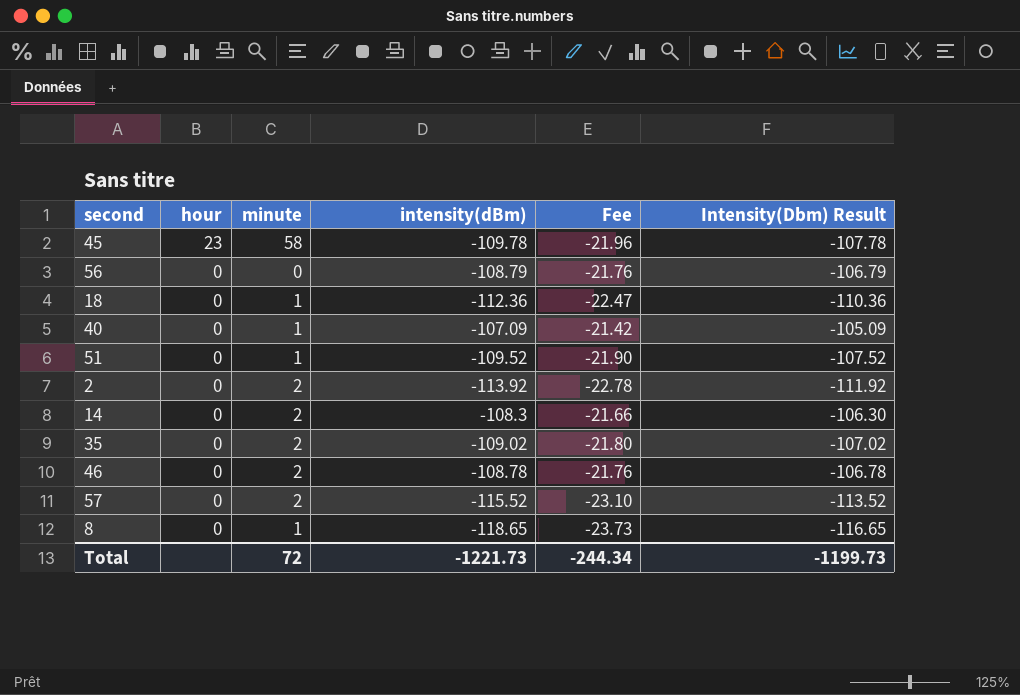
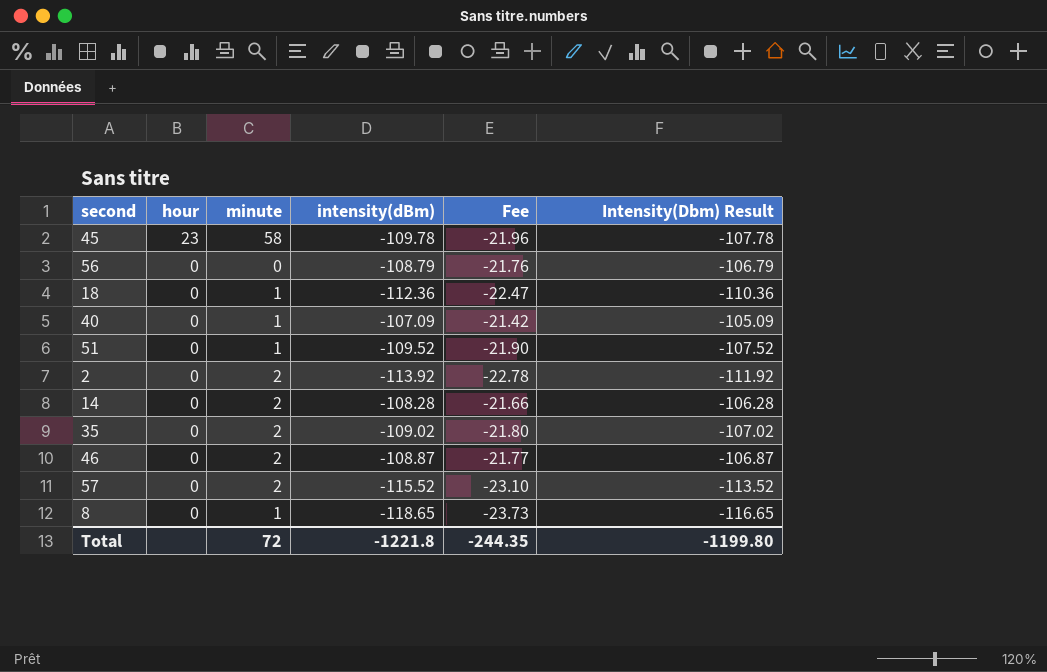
14 | intensity(dBm): -108.3 -> -108.28
14 | Intensity(Dbm) Result: -106.30 -> -106.28
46 | intensity(dBm): -108.78 -> -108.87
46 | Fee: -21.76 -> -21.77
46 | Intensity(Dbm) Result: -106.78 -> -106.87
Total | intensity(dBm): -1221.73 -> -1221.8
Total | Fee: -244.34 -> -244.35
Total | Intensity(Dbm) Result: -1199.73 -> -1199.80

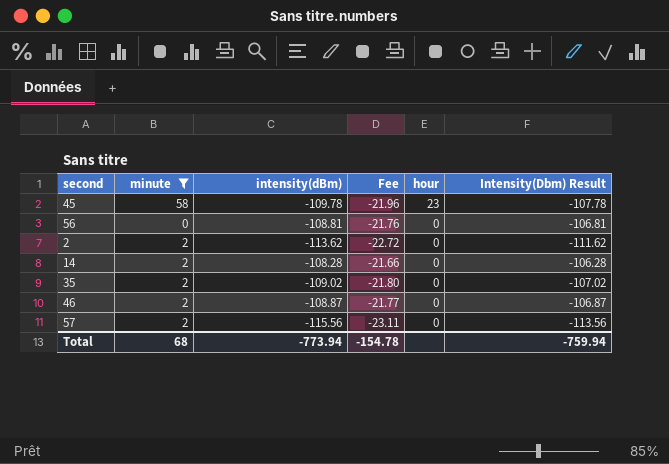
filter: none -> minute != 1
column hour | position: 2 -> 5
56 | intensity(dBm): -108.79 -> -108.81
56 | Intensity(Dbm) Result: -106.79 -> -106.81
2 | intensity(dBm): -113.92 -> -113.62
2 | Fee: -22.78 -> -22.72
2 | Intensity(Dbm) Result: -111.92 -> -111.62
57 | intensity(dBm): -115.52 -> -115.56
57 | Fee: -23.10 -> -23.11
57 | Intensity(Dbm) Result: -113.52 -> -113.56
Total | minute: 72 -> 68
Total | intensity(dBm): -1221.8 -> -773.94
Total | Fee: -244.35 -> -154.78
Total | Intensity(Dbm) Result: -1199.80 -> -759.94

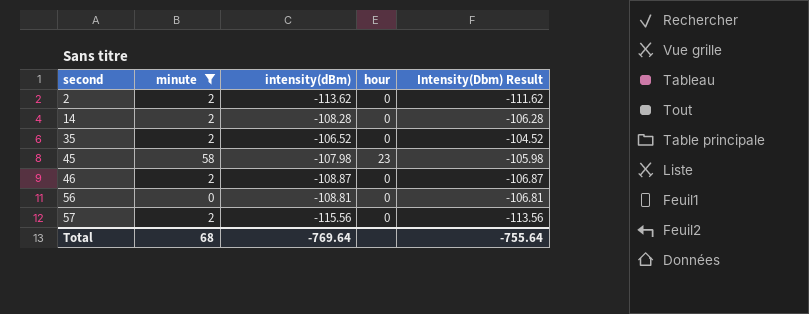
row order: hour descending -> second ascending
column Fee | formula: [intensity(dBm)] * 0.2 -> none
35 | intensity(dBm): -109.02 -> -106.52
35 | Intensity(Dbm) Result: -107.02 -> -104.52
45 | intensity(dBm): -109.78 -> -107.98
45 | Intensity(Dbm) Result: -107.78 -> -105.98
Total | intensity(dBm): -773.94 -> -769.64
Total | Intensity(Dbm) Result: -759.94 -> -755.64

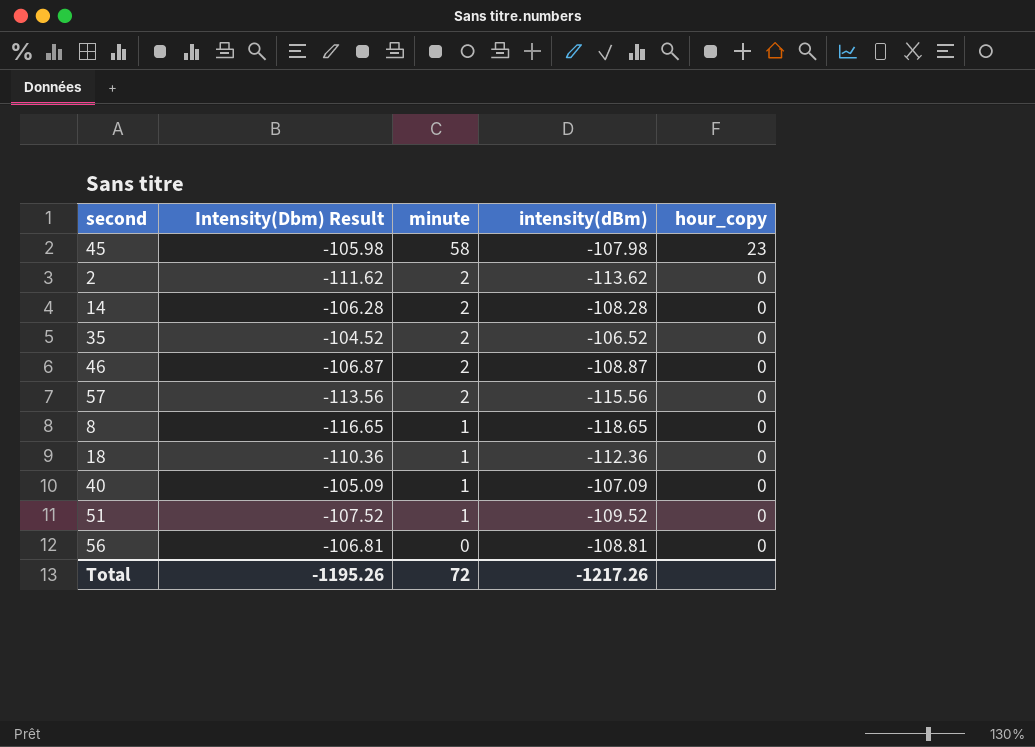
filter: minute != 1 -> none
row order: second ascending -> minute descending
column Intensity(Dbm) Result | position: 5 -> 2
column name: hour -> hour_copy
Total | Intensity(Dbm) Result: -755.64 -> -1195.26
Total | minute: 68 -> 72
Total | intensity(dBm): -769.64 -> -1217.26

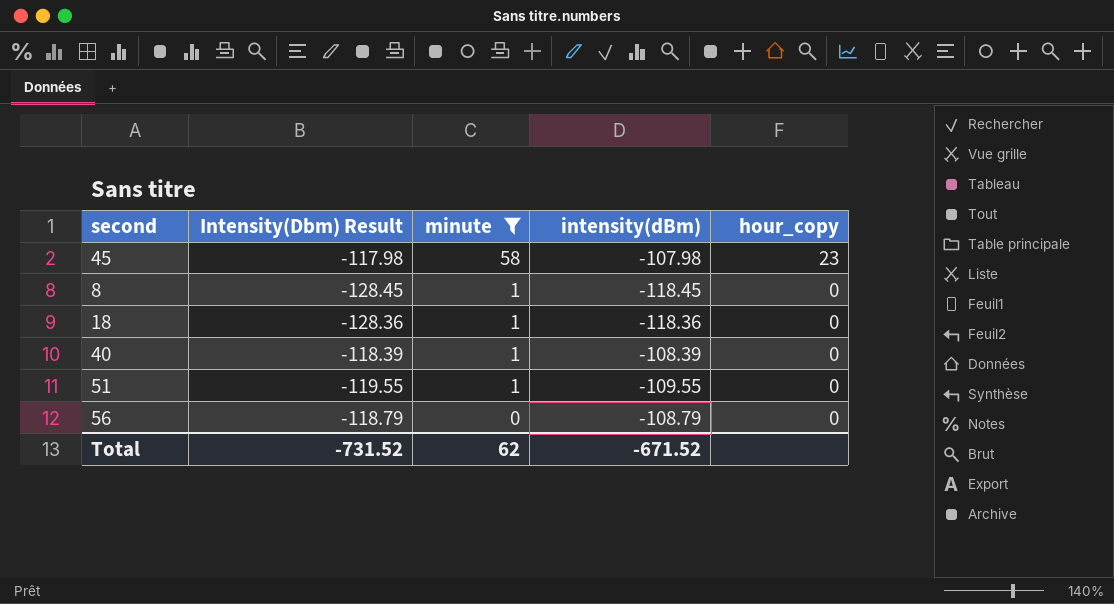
filter: none -> minute != 2
column Intensity(Dbm) Result | formula: [intensity(dBm)] + 2 -> [intensity(dBm)] - 10
8 | intensity(dBm): -118.65 -> -118.45
18 | intensity(dBm): -112.36 -> -118.36
40 | intensity(dBm): -107.09 -> -108.39
51 | intensity(dBm): -109.52 -> -109.55
56 | intensity(dBm): -108.81 -> -108.79
Total | Intensity(Dbm) Result: -1195.26 -> -731.52
Total | minute: 72 -> 62
Total | intensity(dBm): -1217.26 -> -671.52

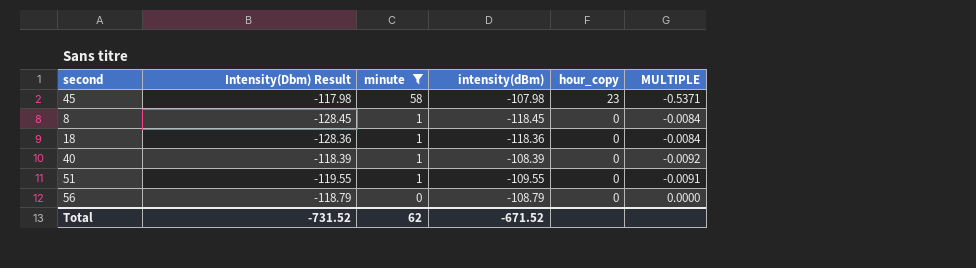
column MULTIPLE | formula: none -> [minute] / [intensity(dBm)]

